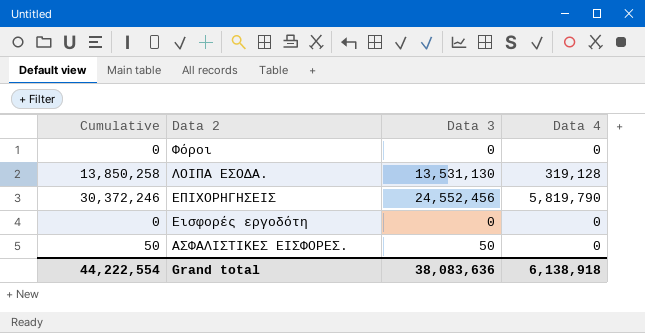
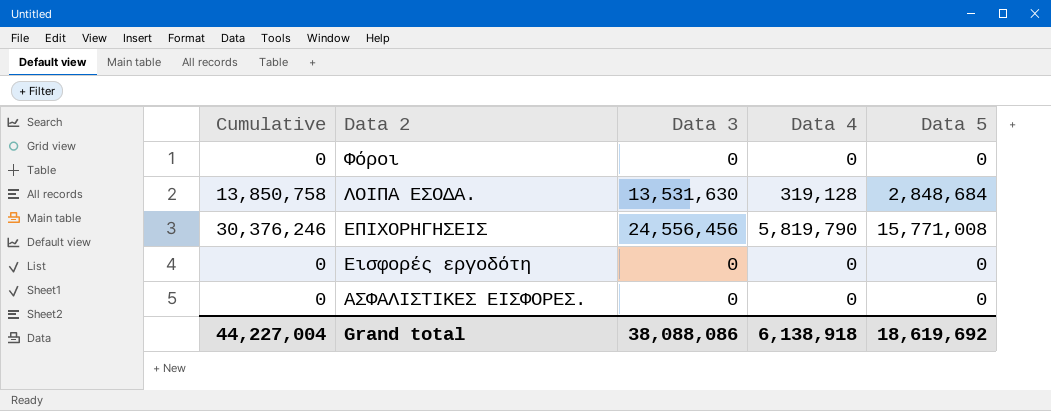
column Data 5 | position: none -> 5
ΛΟΙΠΑ ΕΣΟΔΑ. | Cumulative: 13,850,258 -> 13,850,758
ΛΟΙΠΑ ΕΣΟΔΑ. | Data 3: 13,531,130 -> 13,531,630
ΕΠΙΧΟΡΗΓΗΣΕΙΣ | Cumulative: 30,372,246 -> 30,376,246
ΕΠΙΧΟΡΗΓΗΣΕΙΣ | Data 3: 24,552,456 -> 24,556,456
ΑΣΦΑΛΙΣΤΙΚΕΣ ΕΙΣΦΟΡΕΣ. | Cumulative: 50 -> 0
ΑΣΦΑΛΙΣΤΙΚΕΣ ΕΙΣΦΟΡΕΣ. | Data 3: 50 -> 0
Grand total | Cumulative: 44,222,554 -> 44,227,004
Grand total | Data 3: 38,083,636 -> 38,088,086

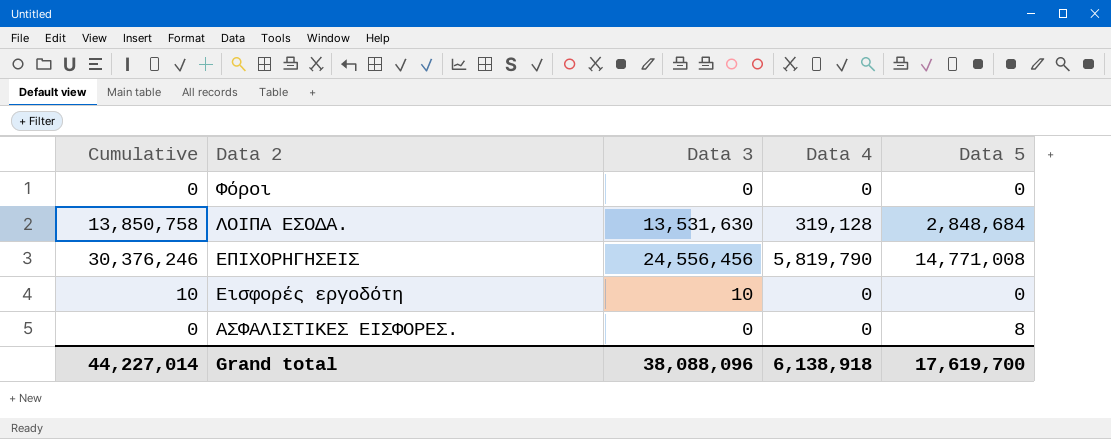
ΕΠΙΧΟΡΗΓΗΣΕΙΣ | Data 5: 15,771,008 -> 14,771,008
Εισφορές εργοδότη | Cumulative: 0 -> 10
Εισφορές εργοδότη | Data 3: 0 -> 10
ΑΣΦΑΛΙΣΤΙΚΕΣ ΕΙΣΦΟΡΕΣ. | Data 5: 0 -> 8
Grand total | Cumulative: 44,227,004 -> 44,227,014
Grand total | Data 3: 38,088,086 -> 38,088,096
Grand total | Data 5: 18,619,692 -> 17,619,700

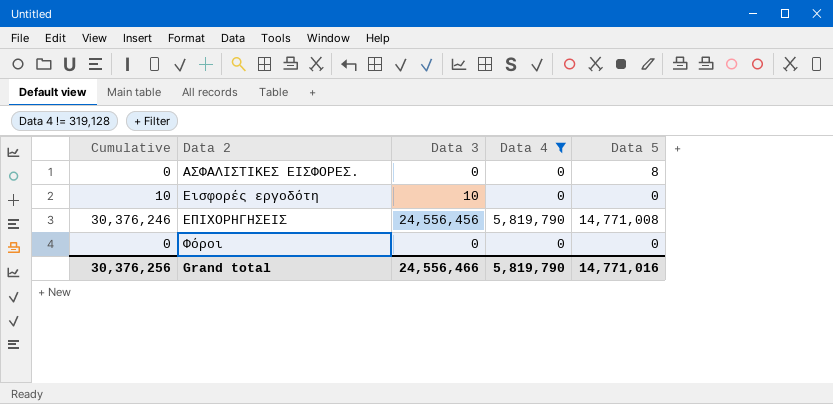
filter: none -> Data 4 != 319,128
row order: Data 2 descending -> Data 2 ascending
Grand total | Cumulative: 44,227,014 -> 30,376,256
Grand total | Data 3: 38,088,096 -> 24,556,466
Grand total | Data 4: 6,138,918 -> 5,819,790
Grand total | Data 5: 17,619,700 -> 14,771,016

